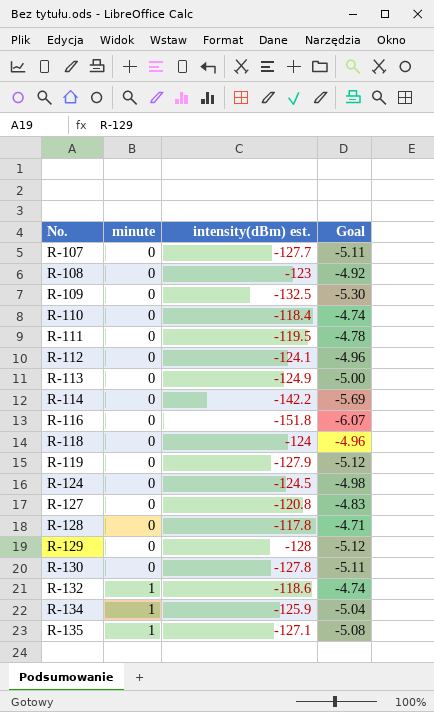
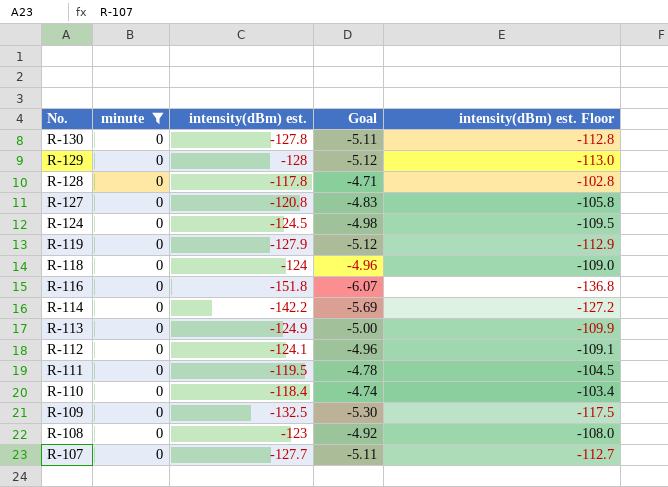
filter: none -> minute = 0
row order: No. ascending -> No. descending
column intensity(dBm) est. Floor | formula: none -> [intensity(dBm) est.] + 15

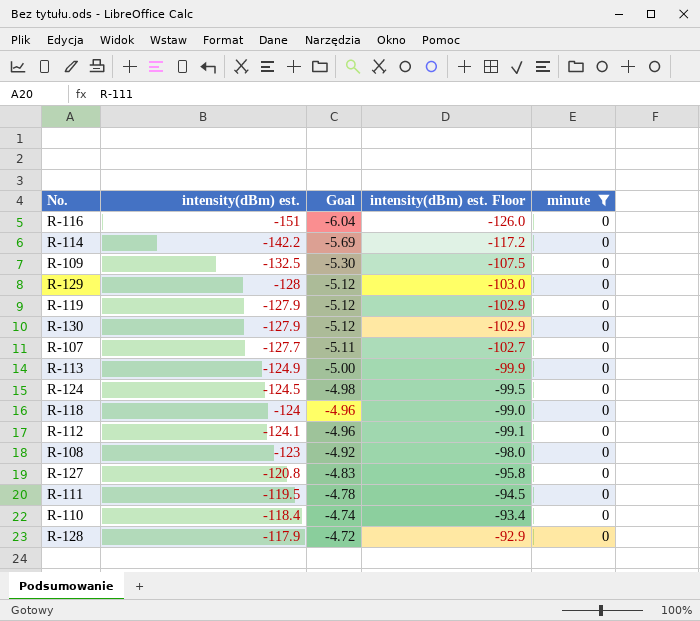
row order: No. descending -> Goal ascending
column intensity(dBm) est. Floor | formula: [intensity(dBm) est.] + 15 -> [intensity(dBm) est.] + 25
column minute | position: 2 -> 5
R-116 | intensity(dBm) est.: -151.8 -> -151
R-116 | Goal: -6.07 -> -6.04
R-130 | intensity(dBm) est.: -127.8 -> -127.9
R-130 | Goal: -5.11 -> -5.12
R-128 | intensity(dBm) est.: -117.8 -> -117.9
R-128 | Goal: -4.71 -> -4.72

